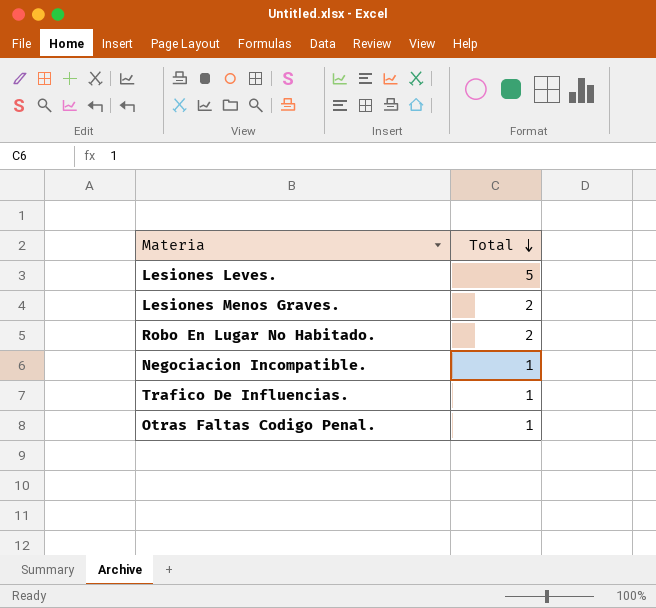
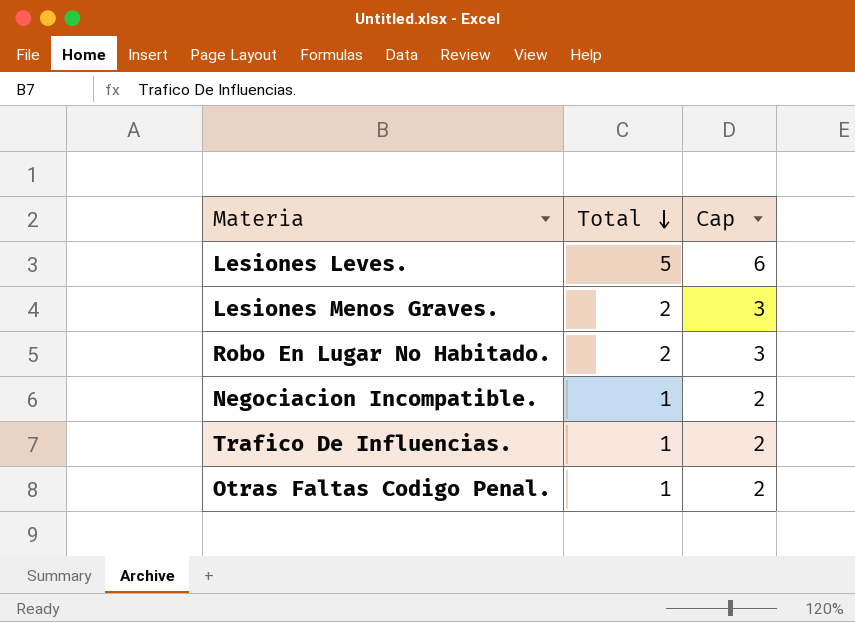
column Cap | formula: none -> [Total] + 1

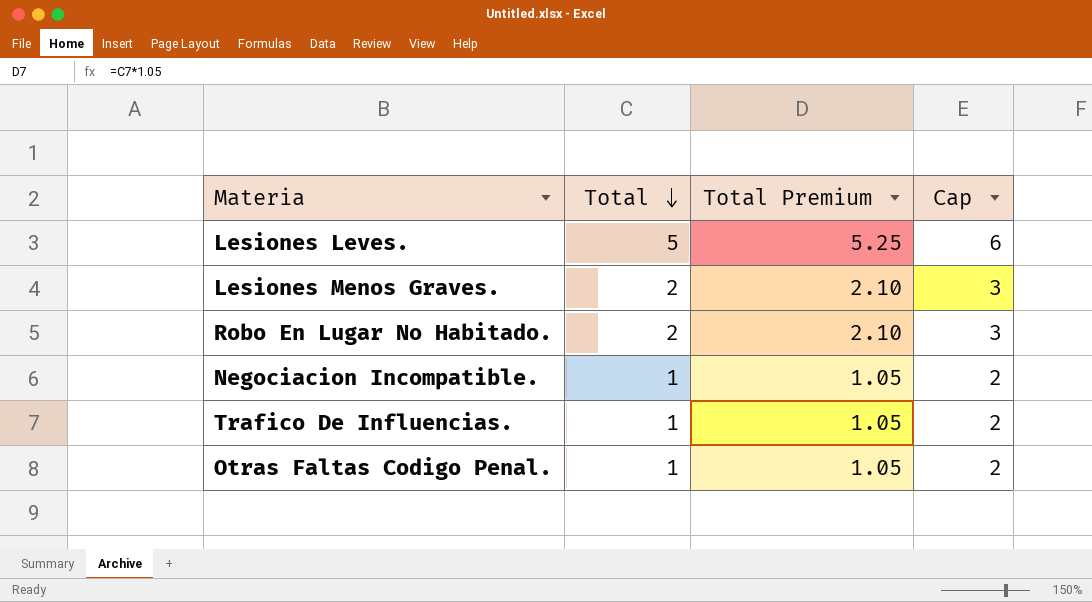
column Total Premium | formula: none -> [Total] * 1.05

